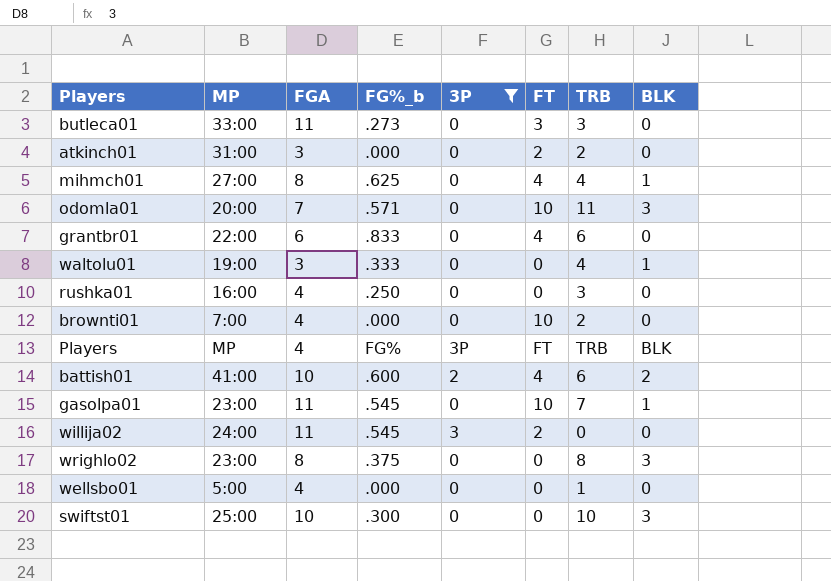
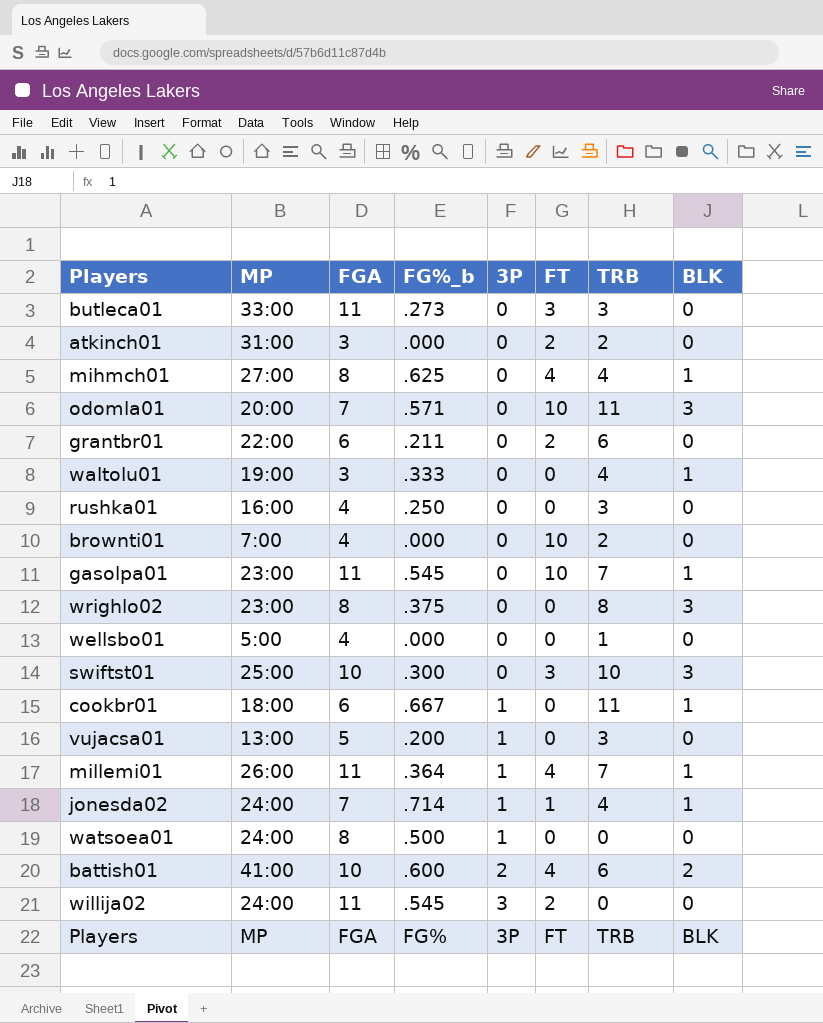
filter: 3P != 1 -> none
row order: none -> 3P ascending
grantbr01 | FG%_b: .833 -> .211
grantbr01 | FT: 4 -> 2
swiftst01 | FT: 0 -> 3
Players | FGA: 4 -> FGA

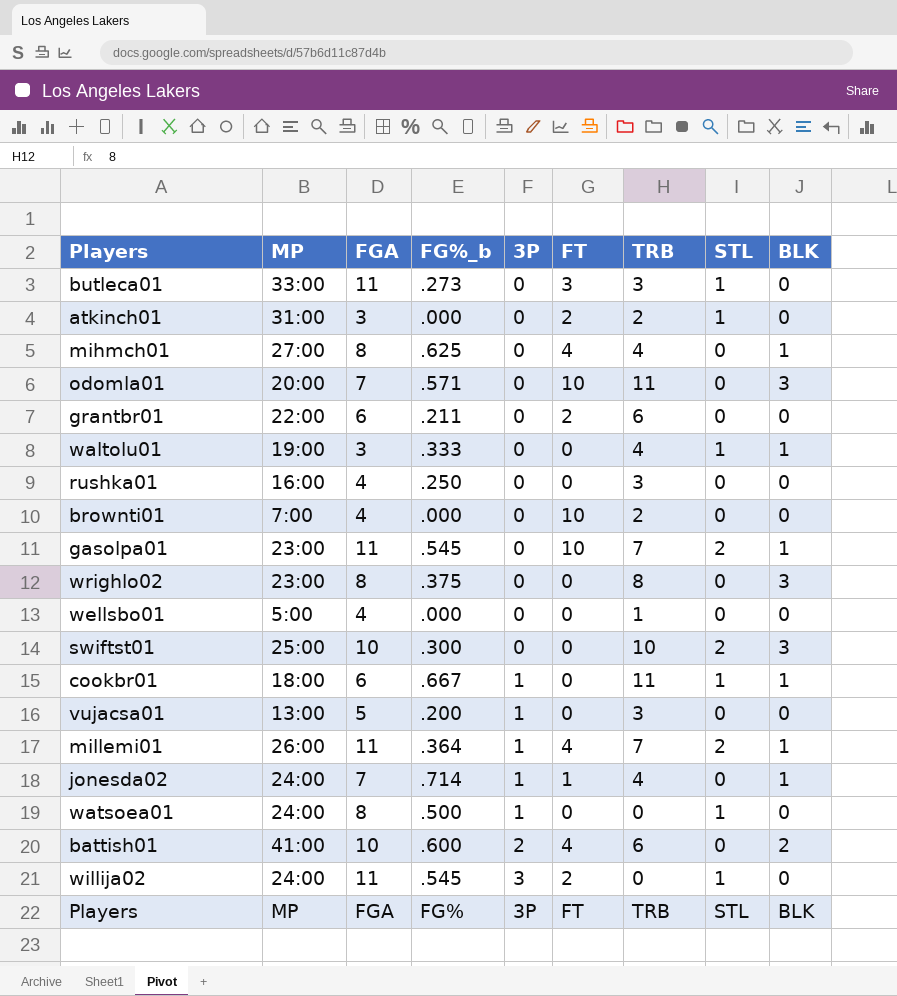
column STL | position: none -> 8
swiftst01 | FT: 3 -> 0

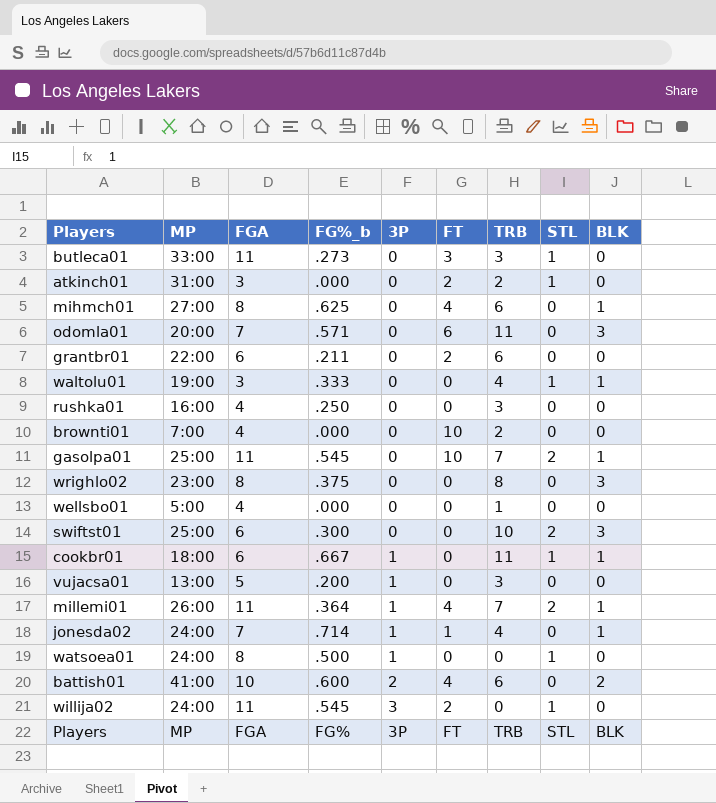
mihmch01 | TRB: 4 -> 6
odomla01 | FT: 10 -> 6
gasolpa01 | MP: 23:00 -> 25:00
swiftst01 | FGA: 10 -> 6

